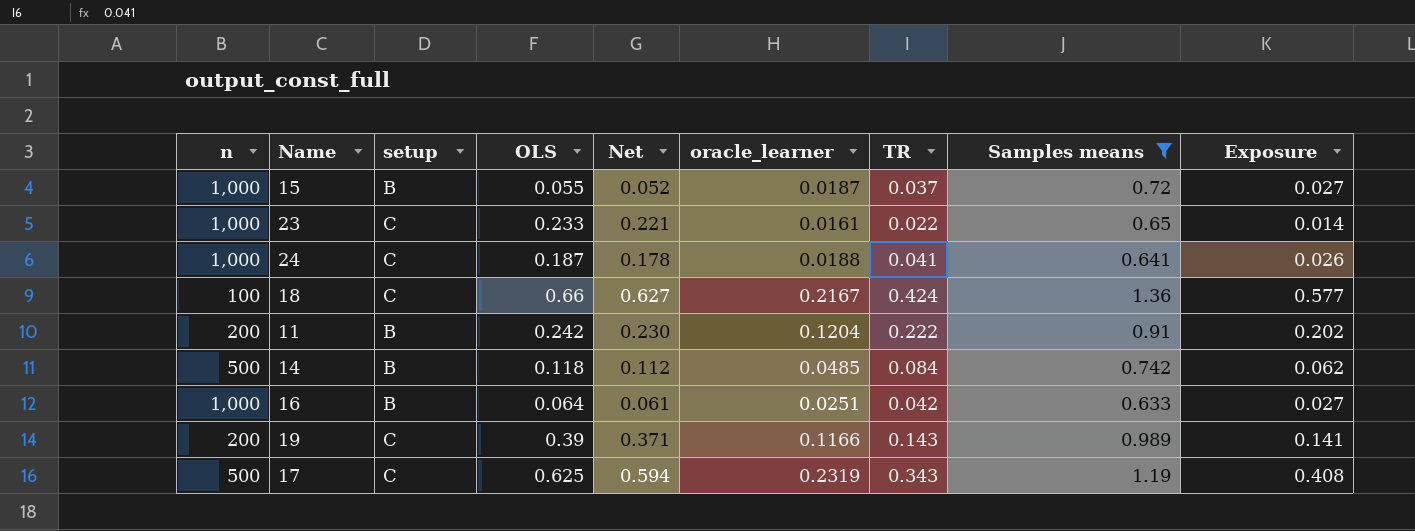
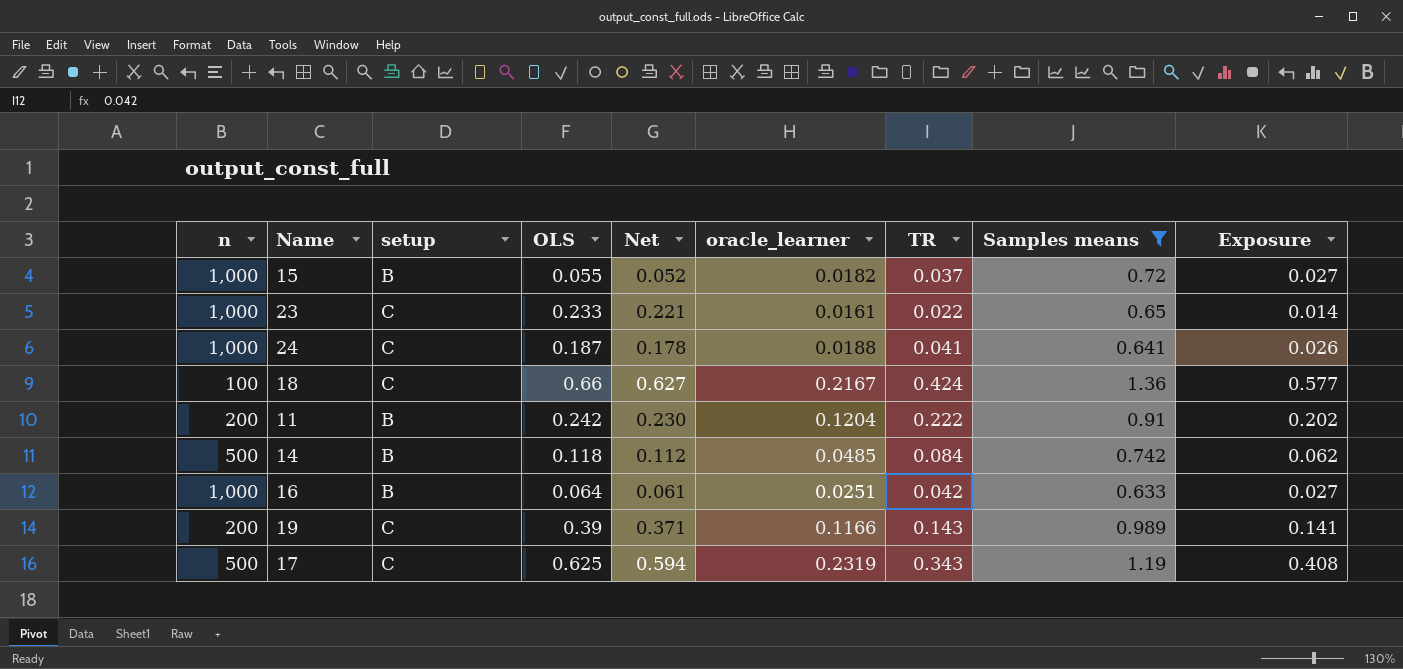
15 | oracle_learner: 0.0187 -> 0.0182

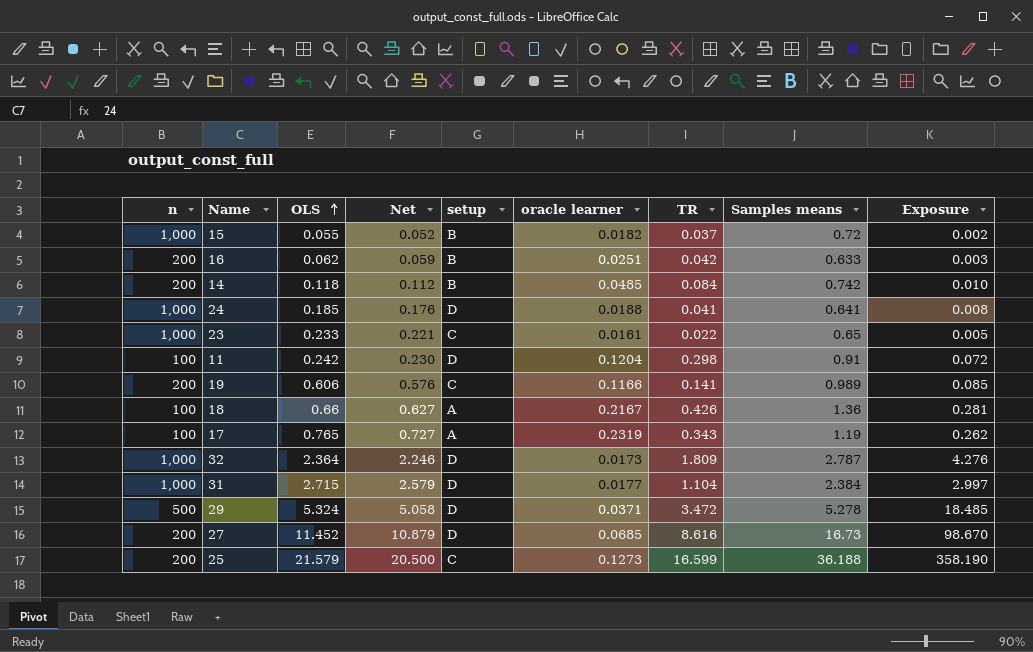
filter: Samples means <= 1.36 -> none
row order: none -> OLS ascending
column setup | position: 3 -> 5
column name: oracle_learner -> oracle learner
column Exposure | formula: [TR] * [Samples means] -> [OLS] * [TR]
16 | n: 1,000 -> 200
16 | OLS: 0.064 -> 0.062
16 | Net: 0.061 -> 0.059
14 | n: 500 -> 200
24 | OLS: 0.187 -> 0.185
24 | Net: 0.178 -> 0.176
24 | setup: C -> D
11 | n: 200 -> 100
11 | setup: B -> D
11 | TR: 0.222 -> 0.298
19 | OLS: 0.39 -> 0.606
19 | Net: 0.371 -> 0.576
19 | TR: 0.143 -> 0.141
18 | setup: C -> A
18 | TR: 0.424 -> 0.426
17 | n: 500 -> 100
17 | OLS: 0.625 -> 0.765
17 | Net: 0.594 -> 0.727
17 | setup: C -> A

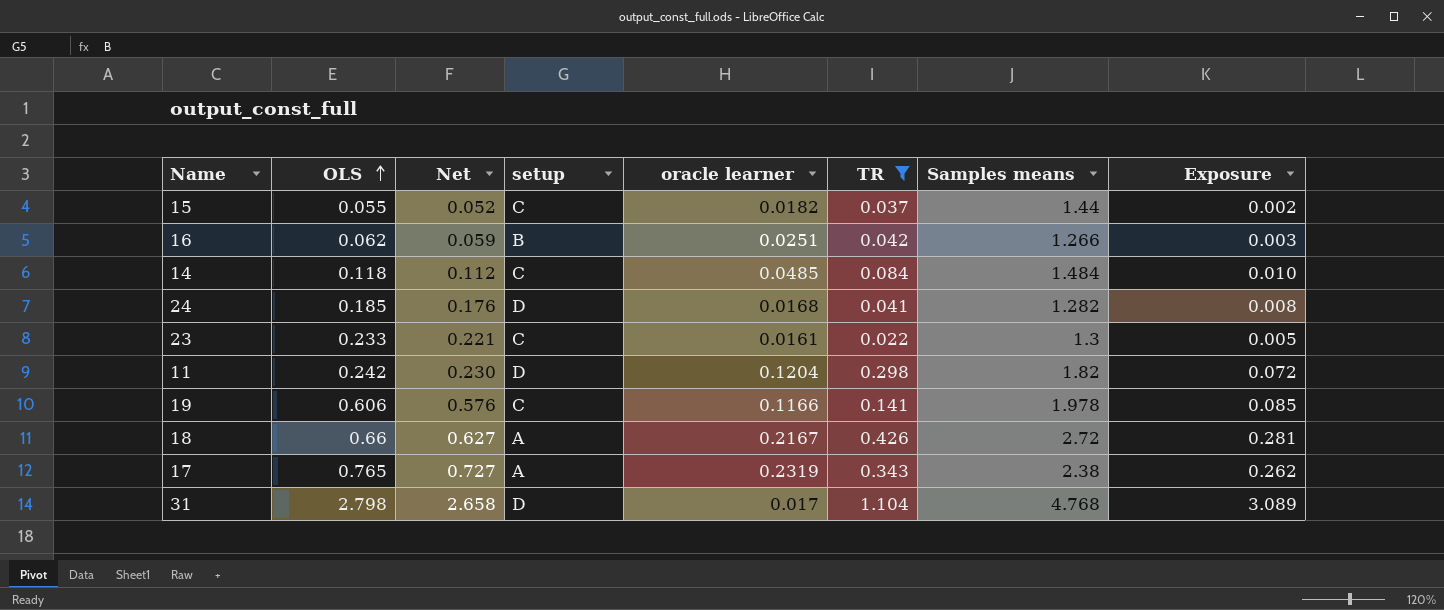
filter: none -> TR <= 1.104
column n | position: 1 -> none
15 | setup: B -> C
15 | Samples means: 0.72 -> 1.44
16 | Samples means: 0.633 -> 1.266
14 | setup: B -> C
14 | Samples means: 0.742 -> 1.484
24 | oracle learner: 0.0188 -> 0.0168
24 | Samples means: 0.641 -> 1.282
23 | Samples means: 0.65 -> 1.3
11 | Samples means: 0.91 -> 1.82
19 | Samples means: 0.989 -> 1.978
18 | Samples means: 1.36 -> 2.72
17 | Samples means: 1.19 -> 2.38
31 | OLS: 2.715 -> 2.798
31 | Net: 2.579 -> 2.658
31 | oracle learner: 0.0177 -> 0.017
31 | Samples means: 2.384 -> 4.768
31 | Exposure: 2.997 -> 3.089

